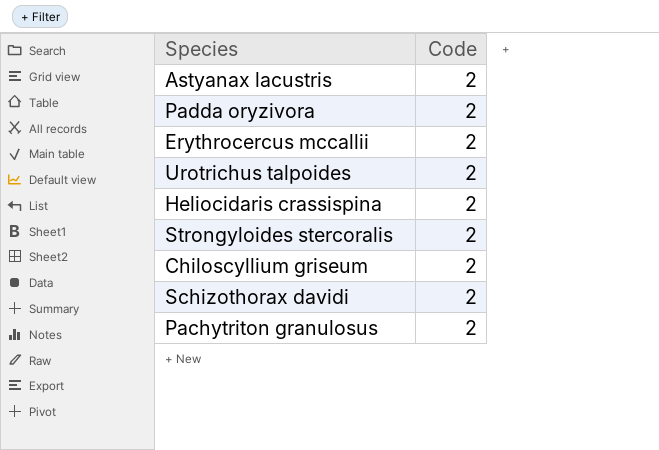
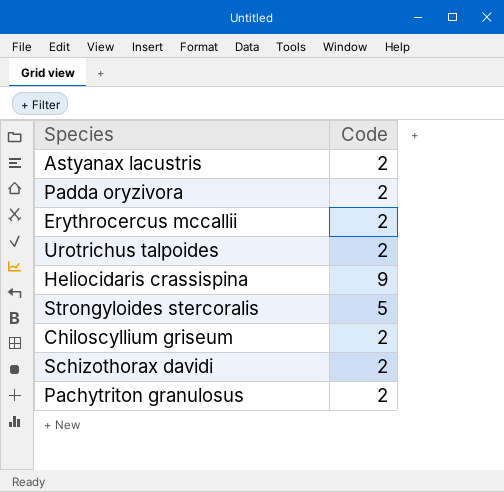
Heliocidaris crassispina | Code: 2 -> 9
Strongyloides stercoralis | Code: 2 -> 5

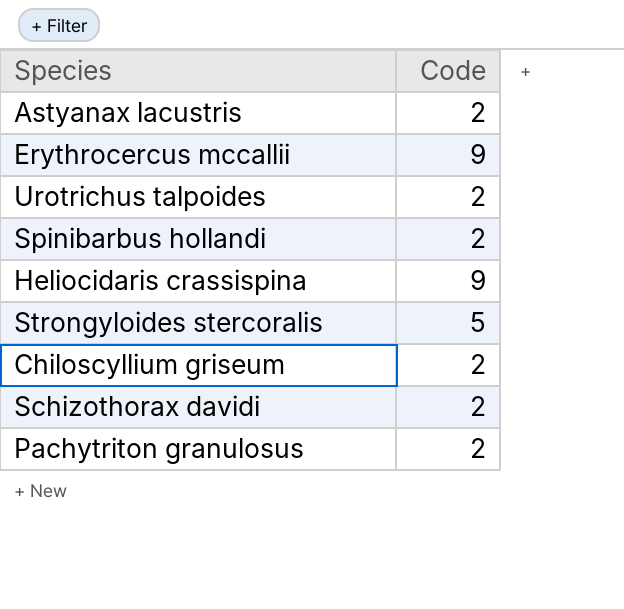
row Padda oryzivora: 2 -> none
Erythrocercus mccallii | Code: 2 -> 9
row Spinibarbus hollandi: none -> 2

